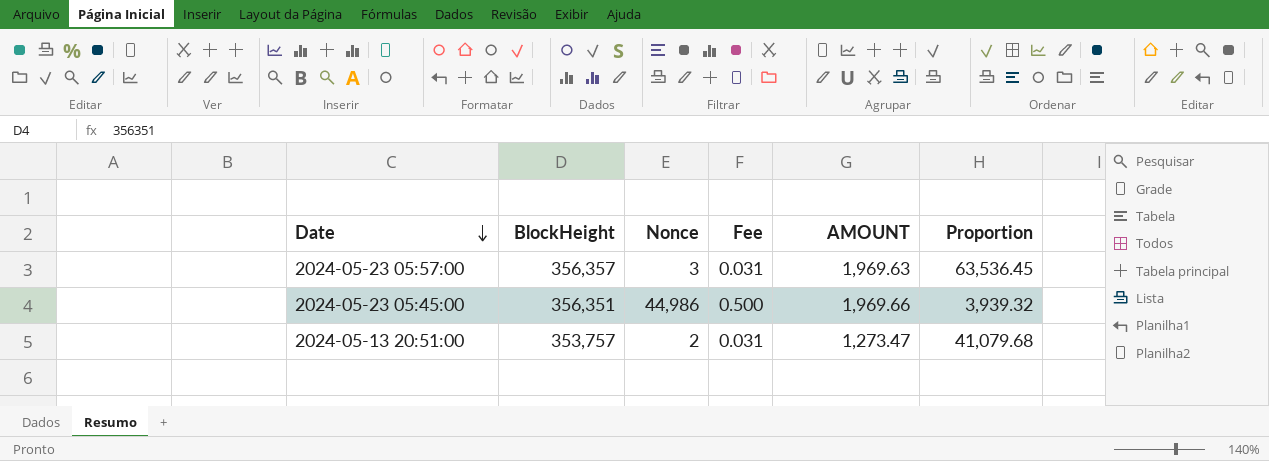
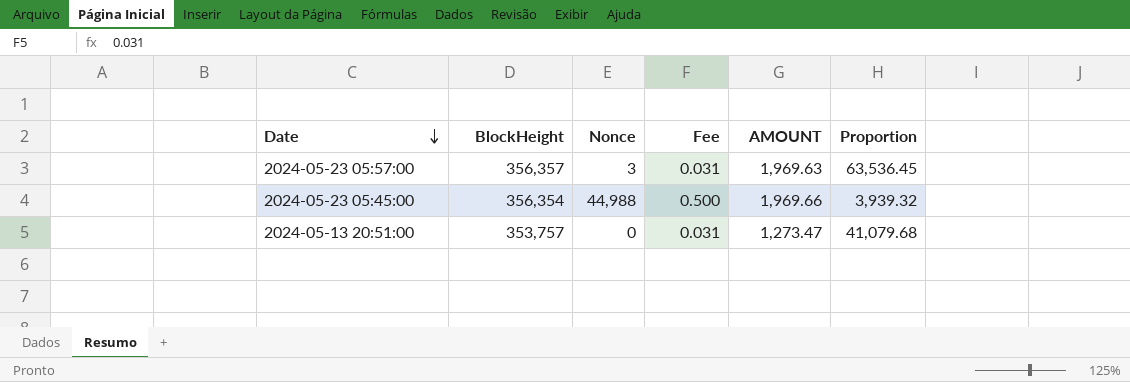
2024-05-23 05:45:00 | BlockHeight: 356,351 -> 356,354
2024-05-23 05:45:00 | Nonce: 44,986 -> 44,988
2024-05-13 20:51:00 | Nonce: 2 -> 0

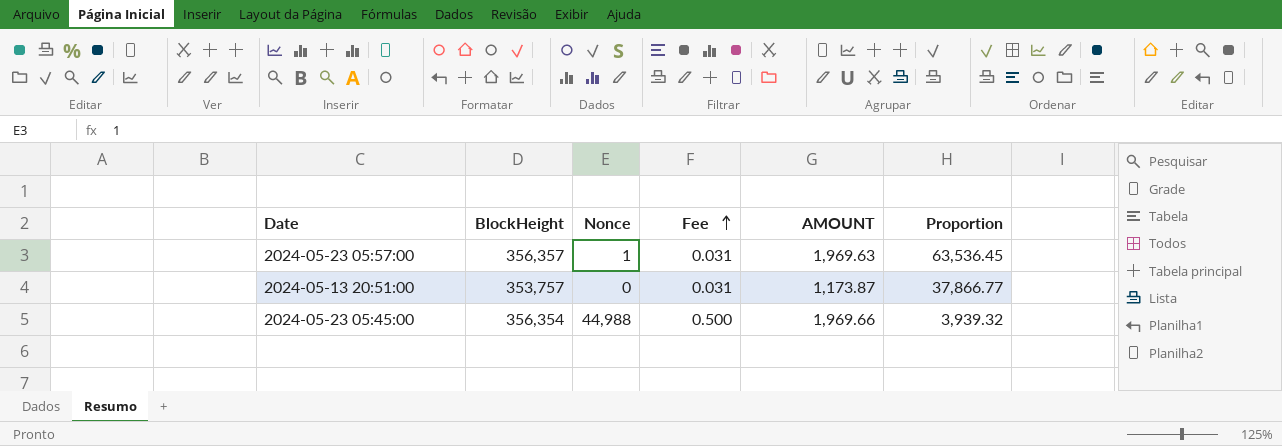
row order: Date descending -> Fee ascending
2024-05-23 05:57:00 | Nonce: 3 -> 1
2024-05-13 20:51:00 | AMOUNT: 1,273.47 -> 1,173.87
2024-05-13 20:51:00 | Proportion: 41,079.68 -> 37,866.77

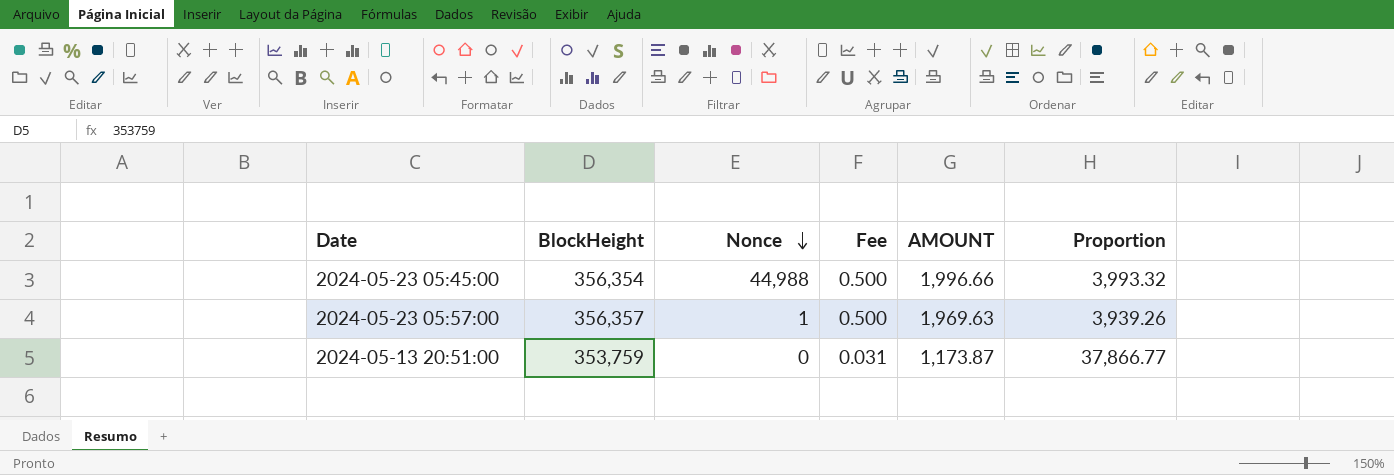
row order: Fee ascending -> Nonce descending
2024-05-23 05:45:00 | AMOUNT: 1,969.66 -> 1,996.66
2024-05-23 05:45:00 | Proportion: 3,939.32 -> 3,993.32
2024-05-23 05:57:00 | Fee: 0.031 -> 0.500
2024-05-23 05:57:00 | Proportion: 63,536.45 -> 3,939.26
2024-05-13 20:51:00 | BlockHeight: 353,757 -> 353,759

